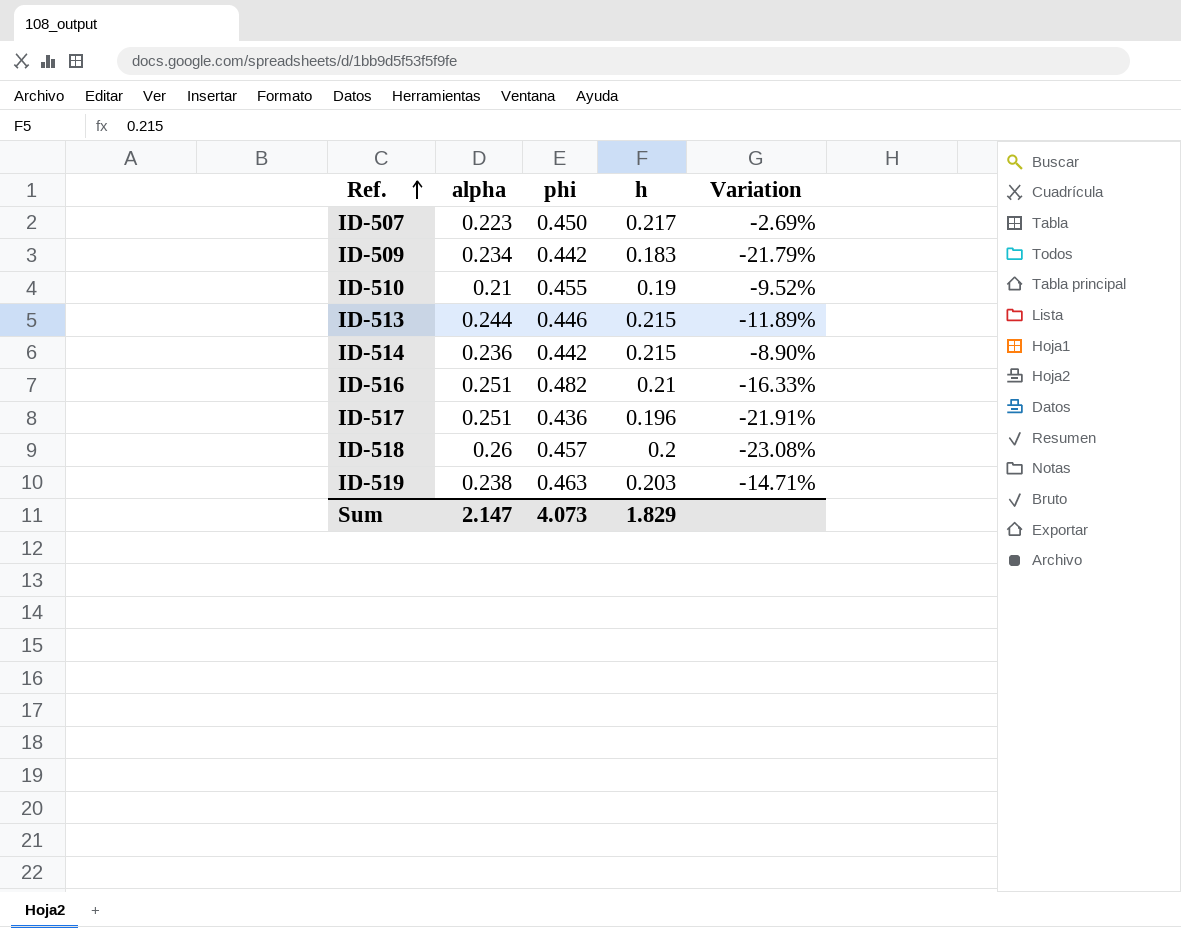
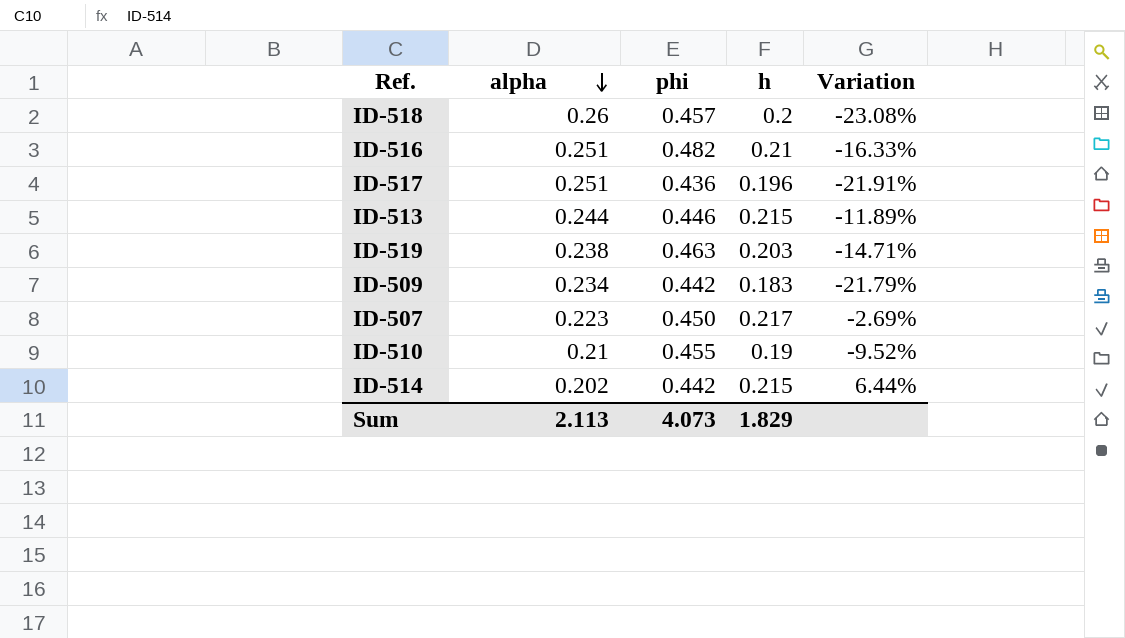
row order: Ref. ascending -> alpha descending
ID-514 | alpha: 0.236 -> 0.202
ID-514 | Variation: -8.90% -> 6.44%
Sum | alpha: 2.147 -> 2.113

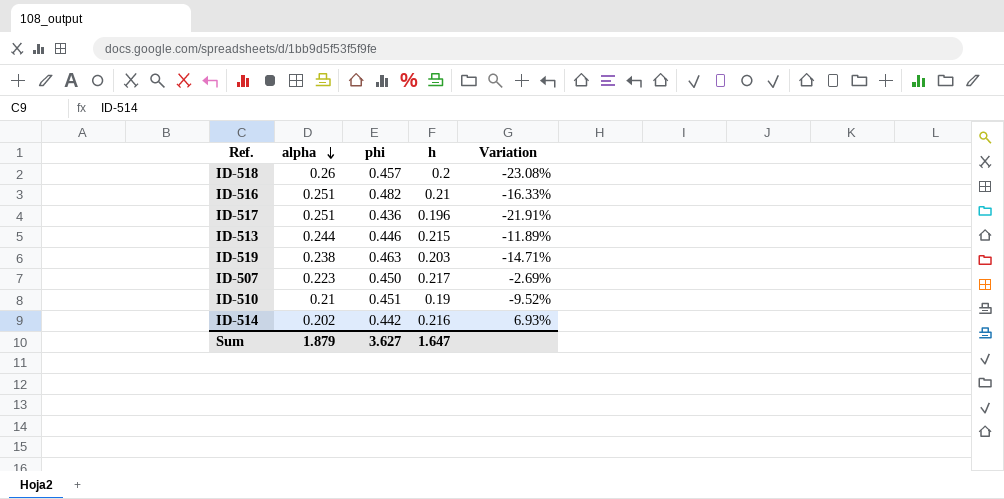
row ID-509: 0.234 | 0.442 | 0.183 | -21.79% -> none
ID-510 | phi: 0.455 -> 0.451
ID-514 | h: 0.215 -> 0.216
ID-514 | Variation: 6.44% -> 6.93%
Sum | alpha: 2.113 -> 1.879
Sum | phi: 4.073 -> 3.627
Sum | h: 1.829 -> 1.647

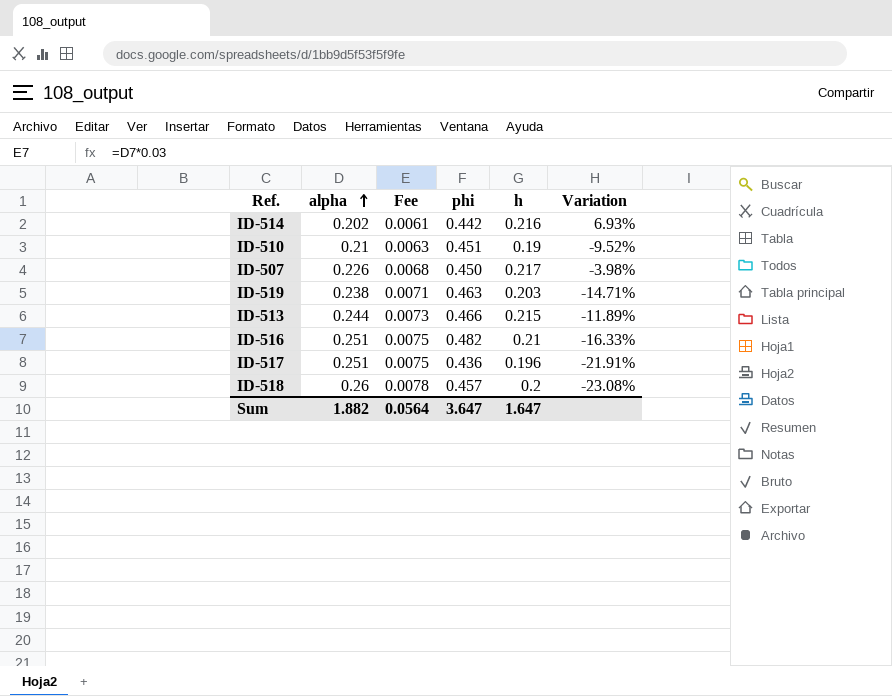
row order: alpha descending -> alpha ascending
column Fee | formula: none -> [alpha] * 0.03
ID-507 | alpha: 0.223 -> 0.226
ID-507 | Variation: -2.69% -> -3.98%
ID-513 | phi: 0.446 -> 0.466
Sum | alpha: 1.879 -> 1.882
Sum | phi: 3.627 -> 3.647

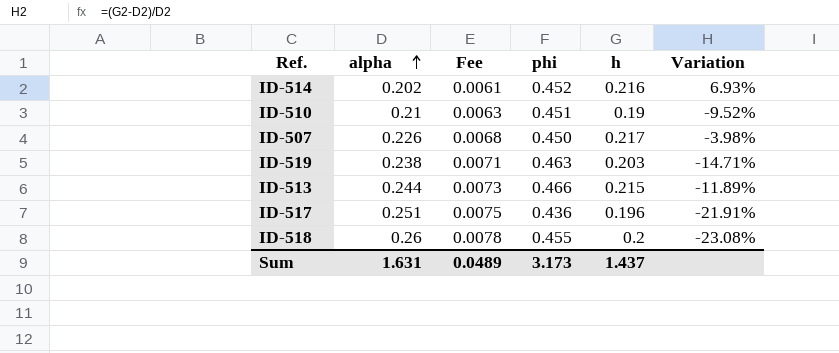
row ID-516: 0.251 | 0.0075 | 0.482 | 0.21 | -16.33% -> none
ID-514 | phi: 0.442 -> 0.452
ID-518 | phi: 0.457 -> 0.455
Sum | alpha: 1.882 -> 1.631
Sum | Fee: 0.0564 -> 0.0489
Sum | phi: 3.647 -> 3.173
Sum | h: 1.647 -> 1.437

